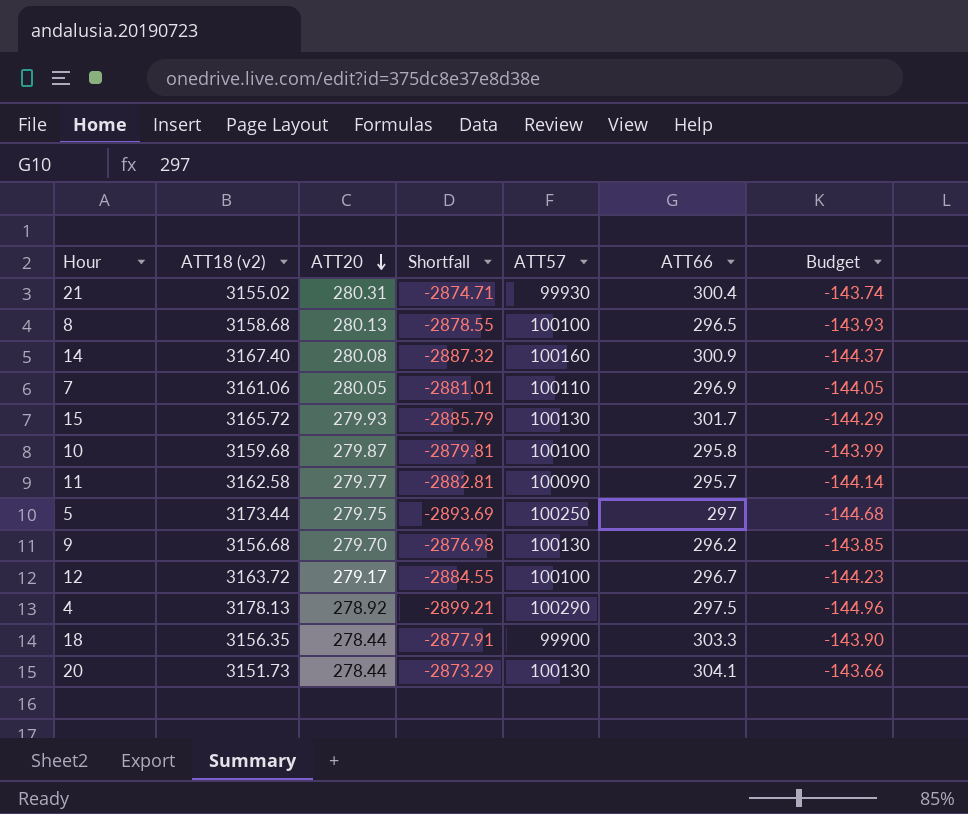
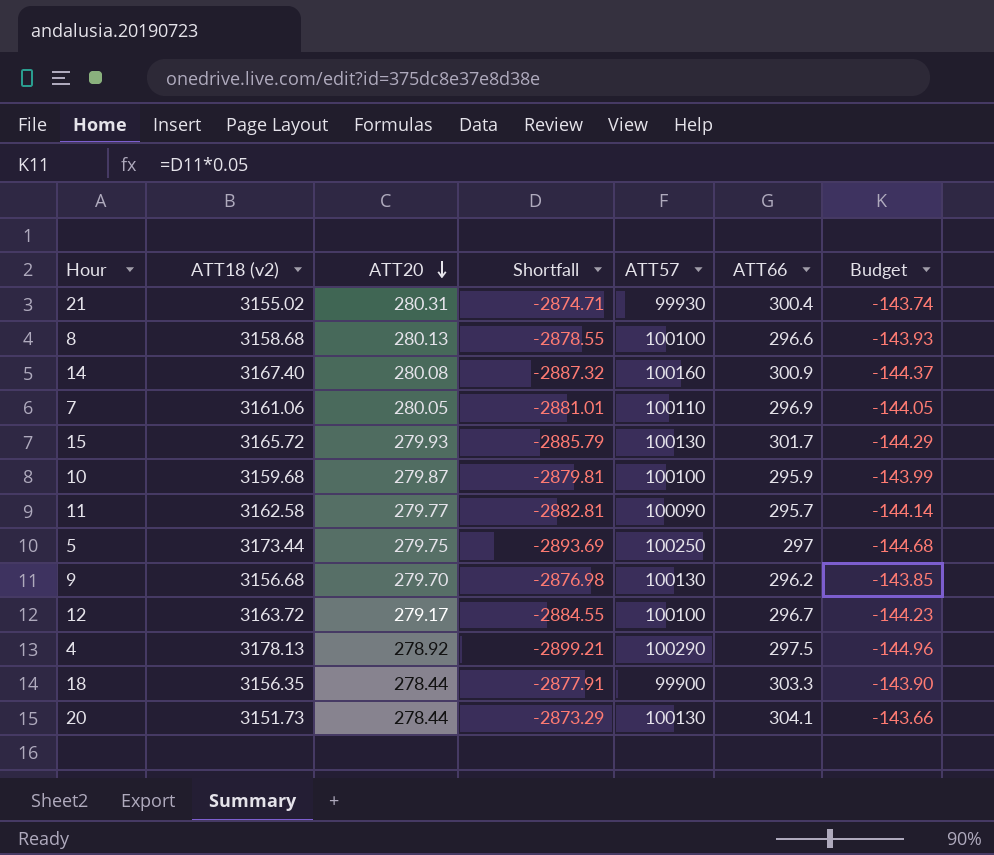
8 | ATT66: 296.5 -> 296.6
10 | ATT66: 295.8 -> 295.9

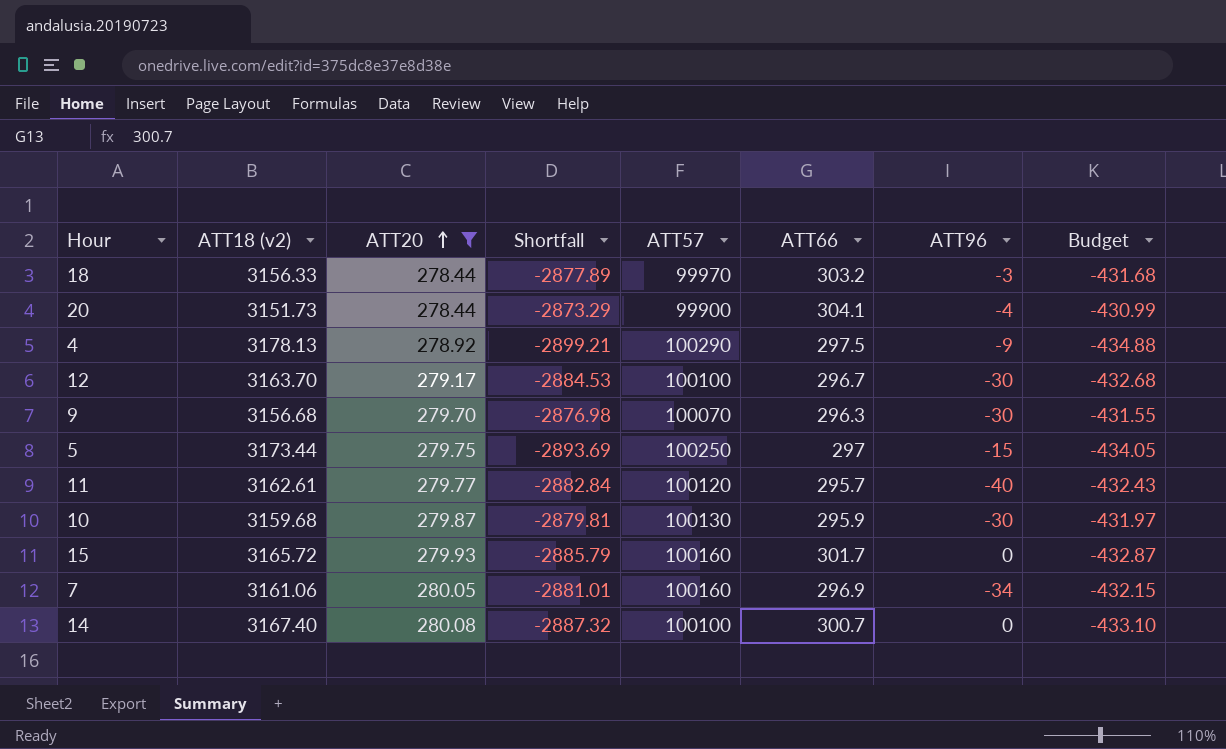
filter: none -> ATT20 <= 280.08
row order: ATT20 descending -> ATT20 ascending
column ATT96 | position: none -> 7
column Budget | formula: [Shortfall] * 0.05 -> [Shortfall] * 0.15
18 | ATT18 (v2): 3156.35 -> 3156.33
18 | Shortfall: -2877.91 -> -2877.89
18 | ATT57: 99900 -> 99970
18 | ATT66: 303.3 -> 303.2
20 | ATT57: 100130 -> 99900
12 | ATT18 (v2): 3163.72 -> 3163.70
12 | Shortfall: -2884.55 -> -2884.53
9 | ATT57: 100130 -> 100070
9 | ATT66: 296.2 -> 296.3
11 | ATT18 (v2): 3162.58 -> 3162.61
11 | Shortfall: -2882.81 -> -2882.84
11 | ATT57: 100090 -> 100120
10 | ATT57: 100100 -> 100130
15 | ATT57: 100130 -> 100160
7 | ATT57: 100110 -> 100160
14 | ATT57: 100160 -> 100100
14 | ATT66: 300.9 -> 300.7

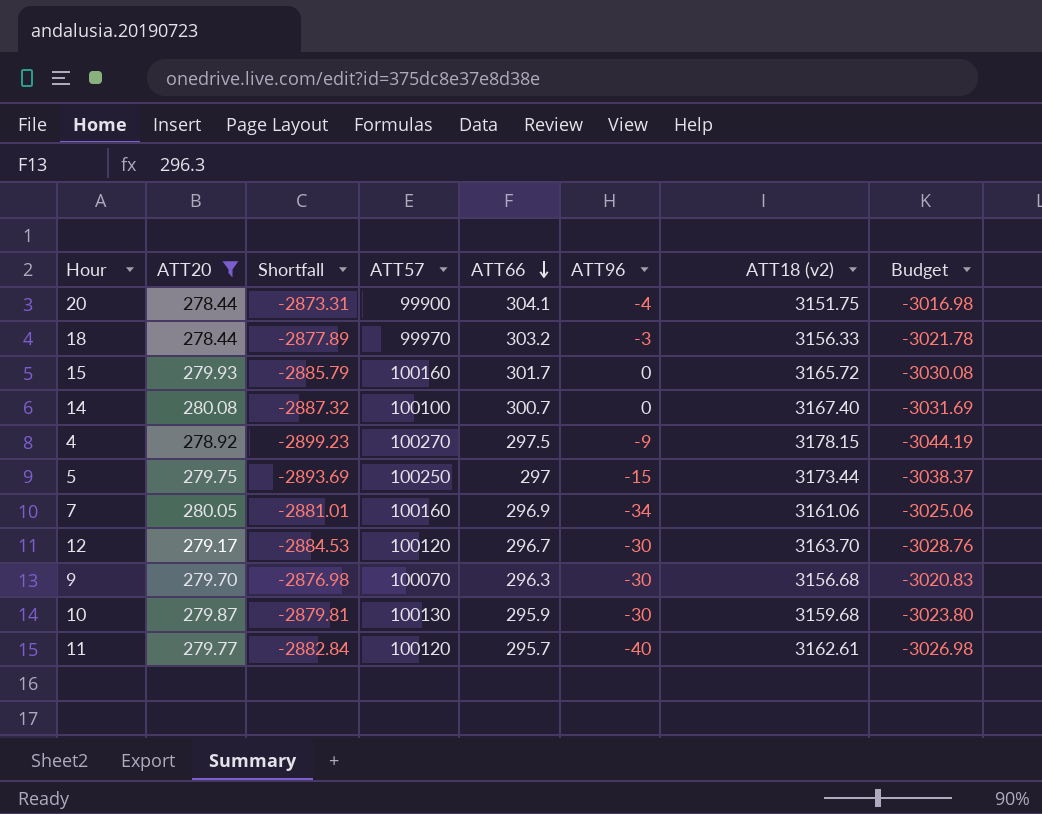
row order: ATT20 ascending -> ATT66 descending
column ATT18 (v2) | position: 2 -> 7
column Budget | formula: [Shortfall] * 0.15 -> [Shortfall] * 1.05
20 | Shortfall: -2873.29 -> -2873.31
20 | ATT18 (v2): 3151.73 -> 3151.75
4 | Shortfall: -2899.21 -> -2899.23
4 | ATT57: 100290 -> 100270
4 | ATT18 (v2): 3178.13 -> 3178.15
12 | ATT57: 100100 -> 100120

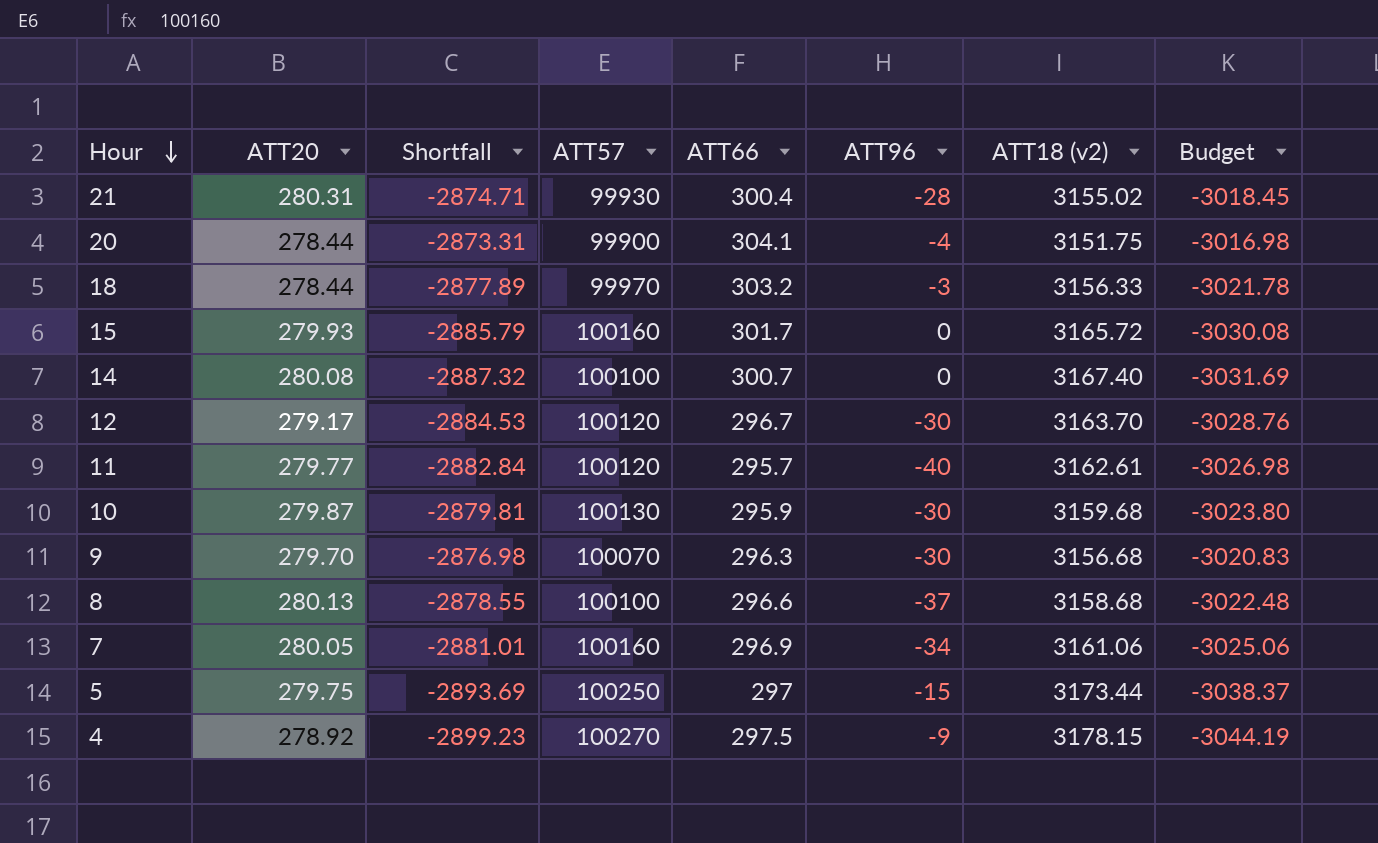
filter: ATT20 <= 280.08 -> none
row order: ATT66 descending -> Hour descending

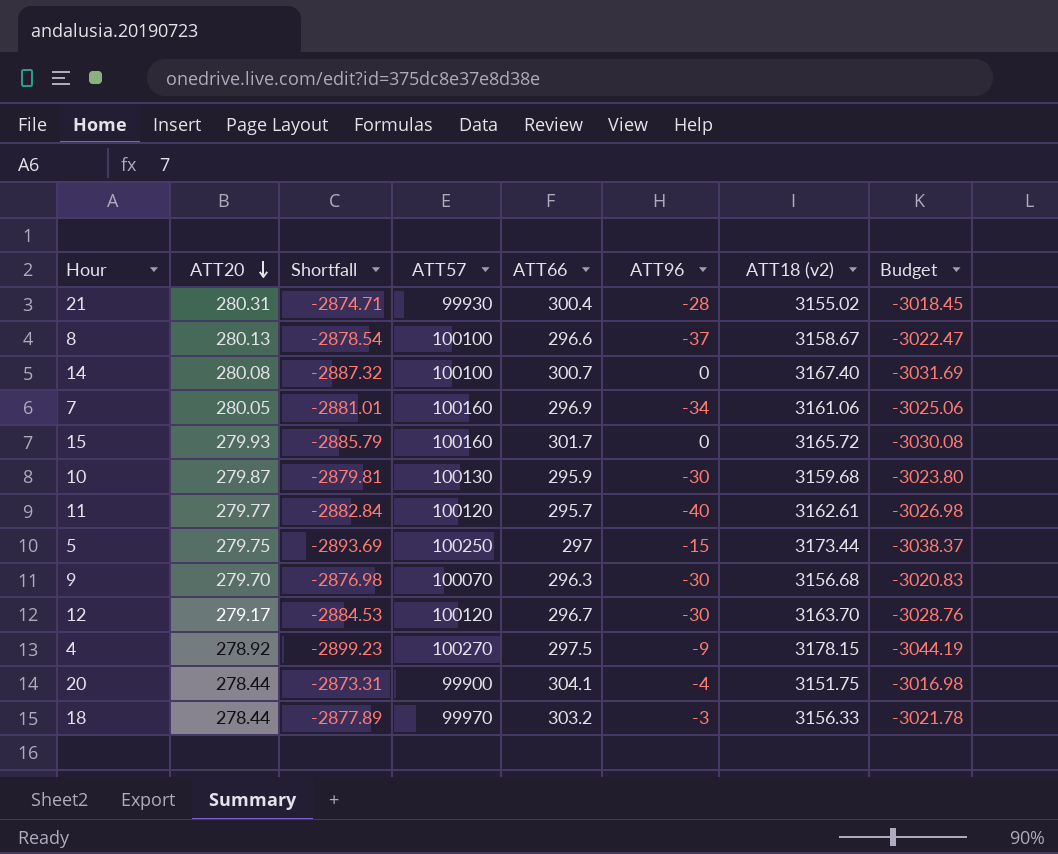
row order: Hour descending -> ATT20 descending
8 | Shortfall: -2878.55 -> -2878.54
8 | ATT18 (v2): 3158.68 -> 3158.67
8 | Budget: -3022.48 -> -3022.47

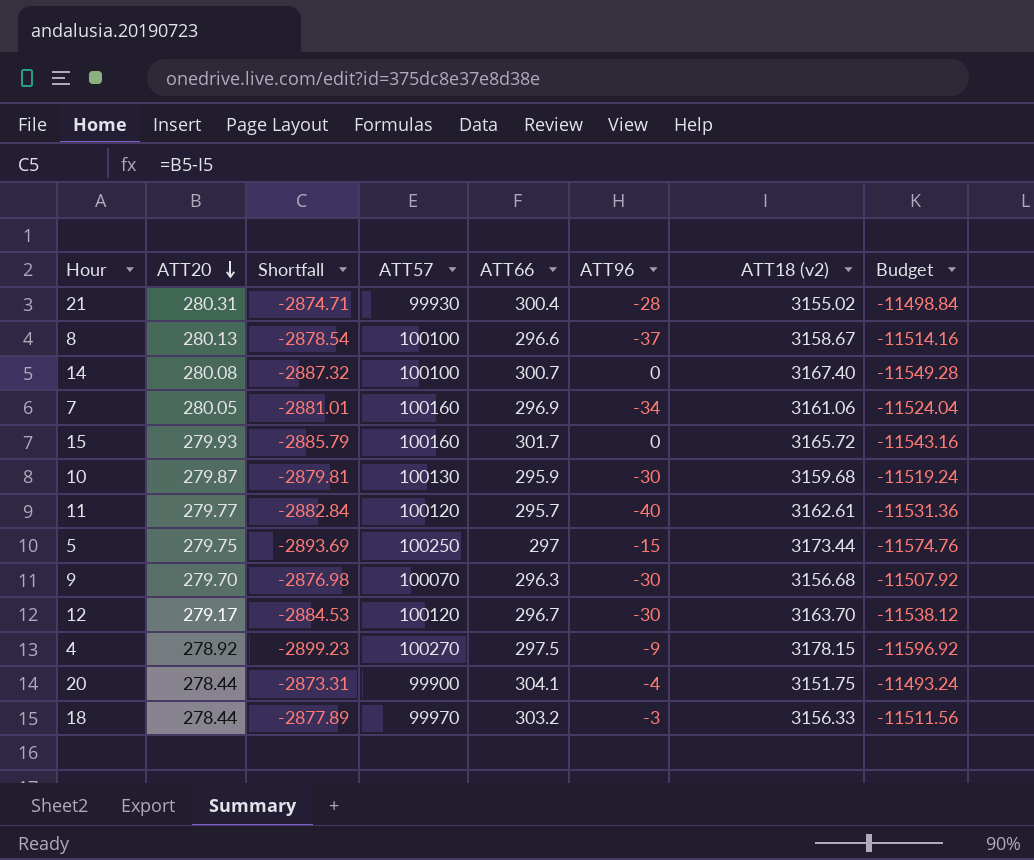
column Budget | formula: [Shortfall] * 1.05 -> [Shortfall] * 4

